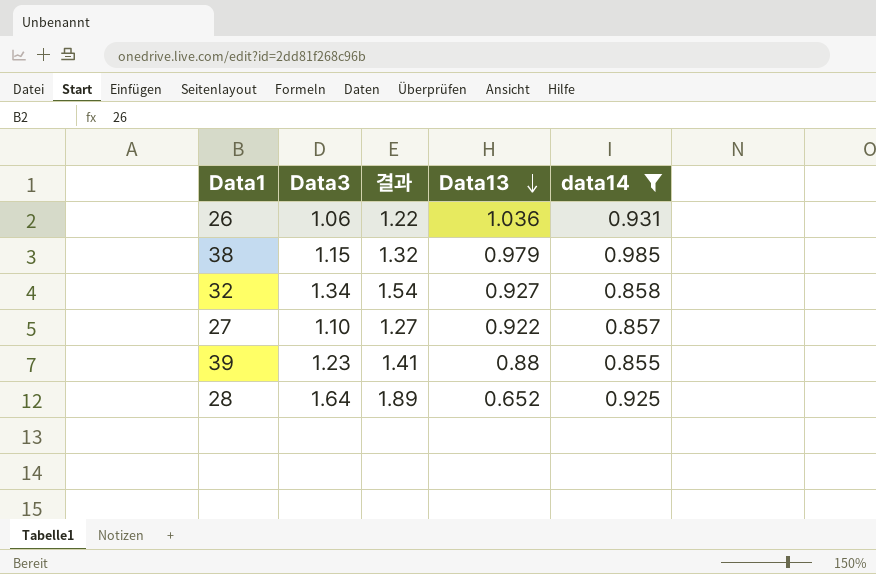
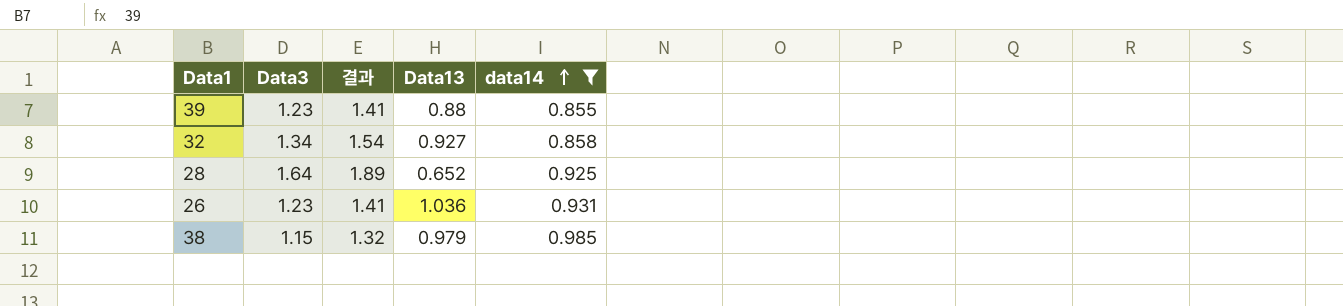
row order: Data13 descending -> data14 ascending
row 27: 1.10 | 1.27 | 0.922 | 0.857 -> none
26 | Data3: 1.06 -> 1.23
26 | 결과: 1.22 -> 1.41

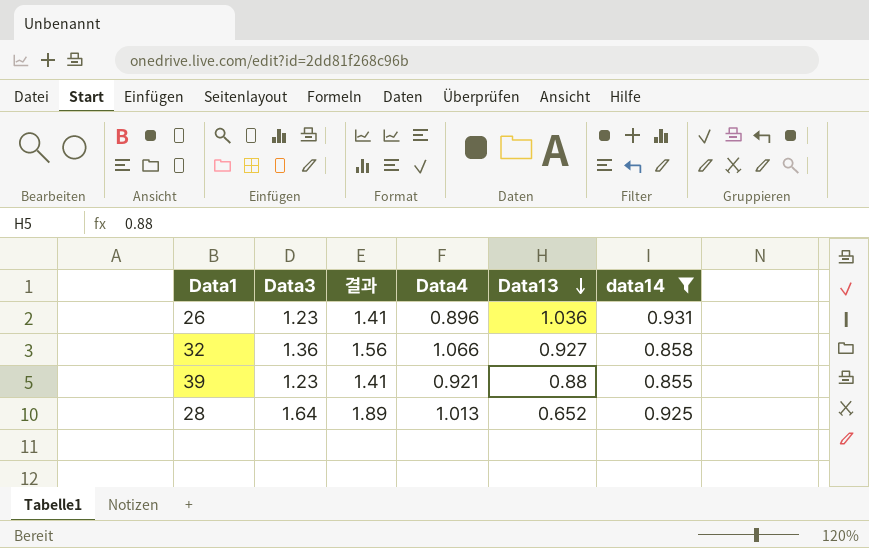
row order: data14 ascending -> Data13 descending
column Data4 | position: none -> 4
row 38: 1.15 | 1.32 | 0.979 | 0.985 -> none
32 | Data3: 1.34 -> 1.36
32 | 결과: 1.54 -> 1.56

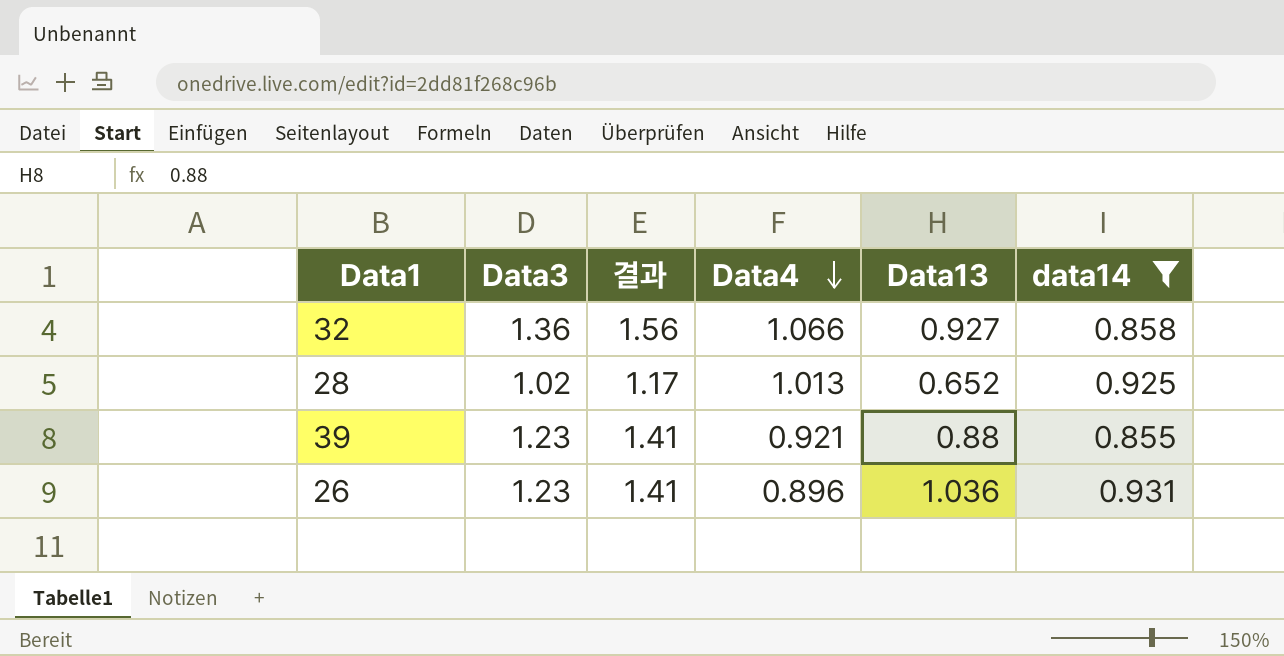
row order: Data13 descending -> Data4 descending
28 | Data3: 1.64 -> 1.02
28 | 결과: 1.89 -> 1.17

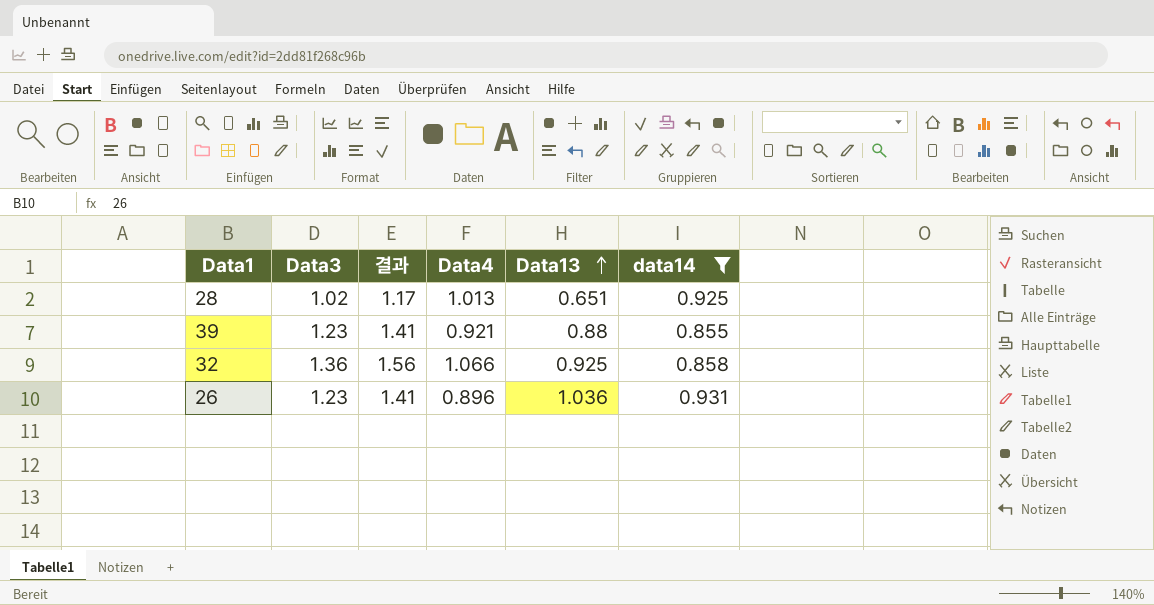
row order: Data4 descending -> Data13 ascending
28 | Data13: 0.652 -> 0.651
32 | Data13: 0.927 -> 0.925

